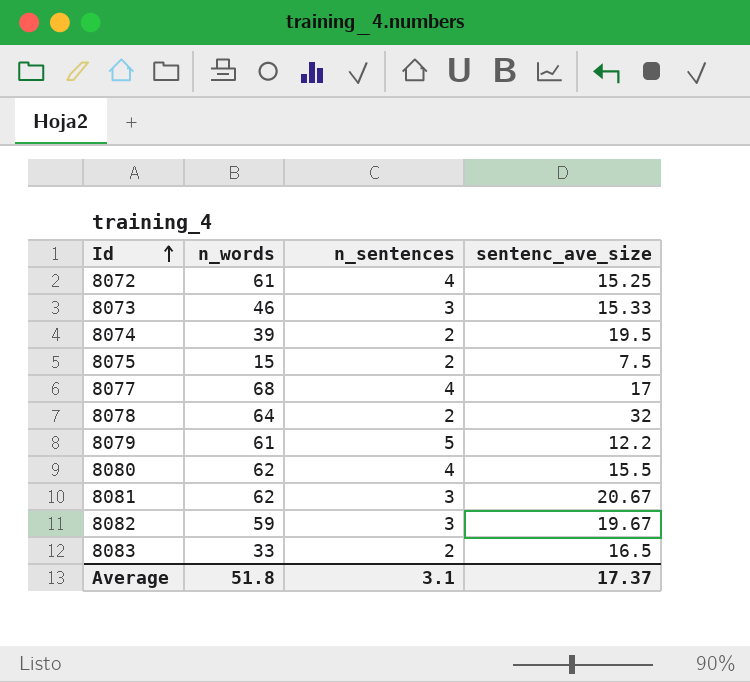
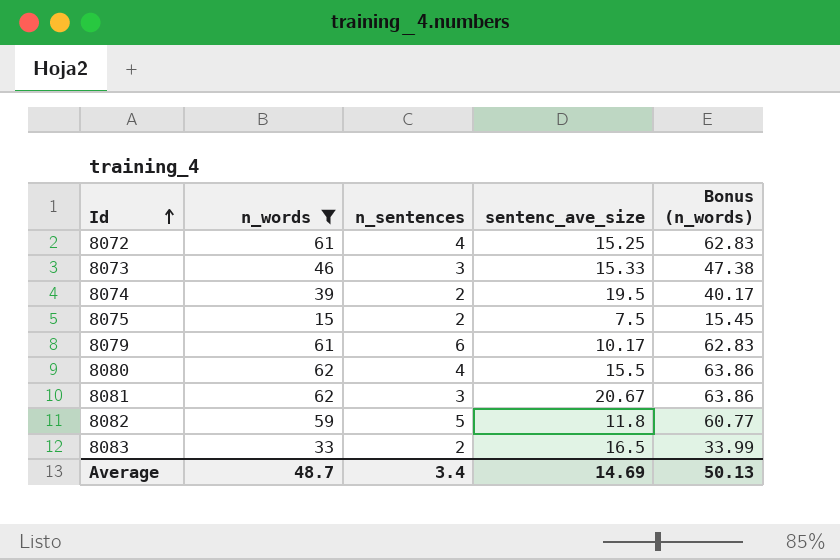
filter: none -> n_words <= 62
column Bonus (n_words) | formula: none -> [n_words] * 1.03
8079 | n_sentences: 5 -> 6
8079 | sentenc_ave_size: 12.2 -> 10.17
8082 | n_sentences: 3 -> 5
8082 | sentenc_ave_size: 19.67 -> 11.8
Average | n_words: 51.8 -> 48.7
Average | n_sentences: 3.1 -> 3.4
Average | sentenc_ave_size: 17.37 -> 14.69

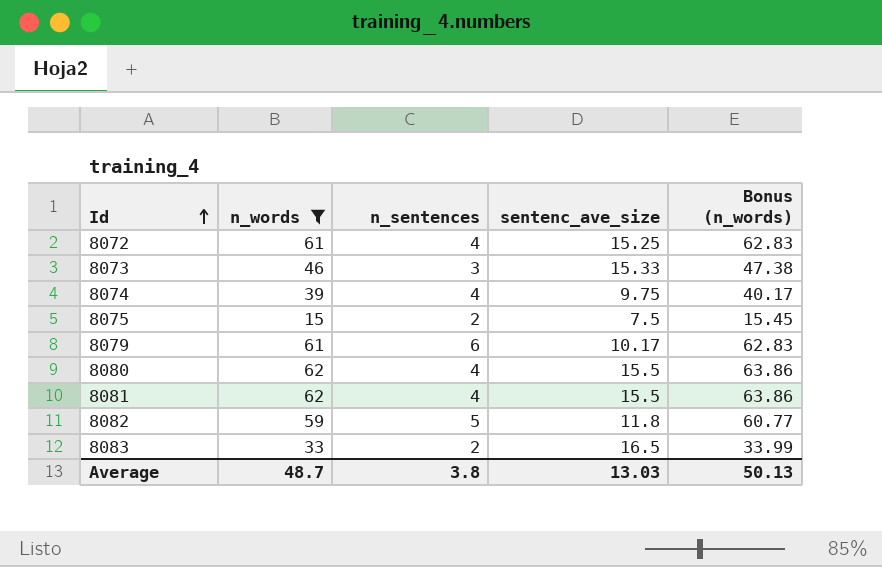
8074 | n_sentences: 2 -> 4
8074 | sentenc_ave_size: 19.5 -> 9.75
8081 | n_sentences: 3 -> 4
8081 | sentenc_ave_size: 20.67 -> 15.5
Average | n_sentences: 3.4 -> 3.8
Average | sentenc_ave_size: 14.69 -> 13.03

